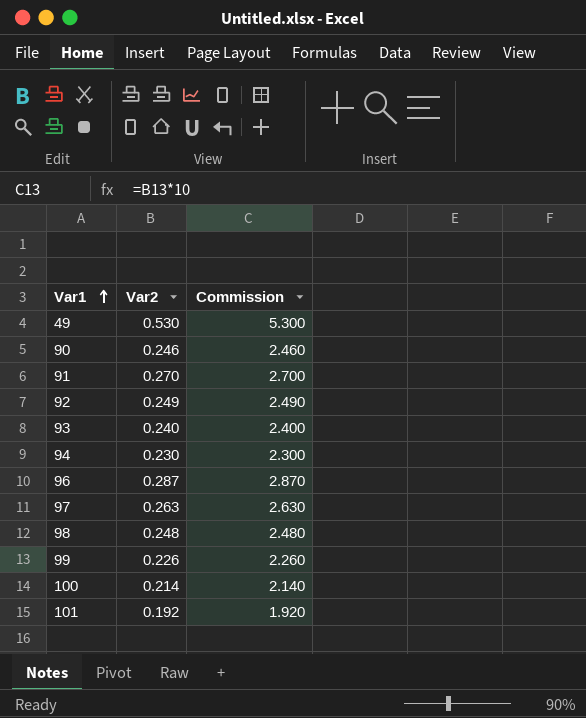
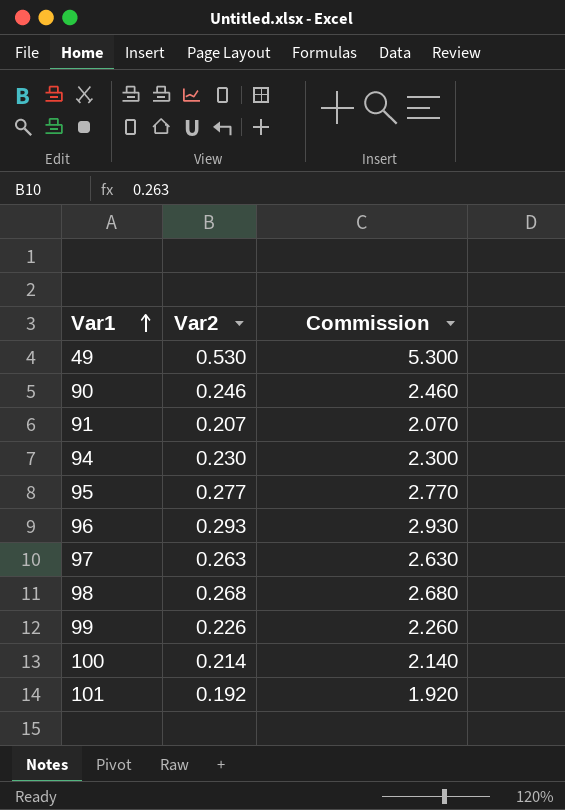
row 92: 0.249 | 2.490 -> none
row 93: 0.240 | 2.400 -> none
91 | Var2: 0.270 -> 0.207
91 | Commission: 2.700 -> 2.070
row 95: none -> 0.277 | 2.770
96 | Var2: 0.287 -> 0.293
96 | Commission: 2.870 -> 2.930
98 | Var2: 0.248 -> 0.268
98 | Commission: 2.480 -> 2.680

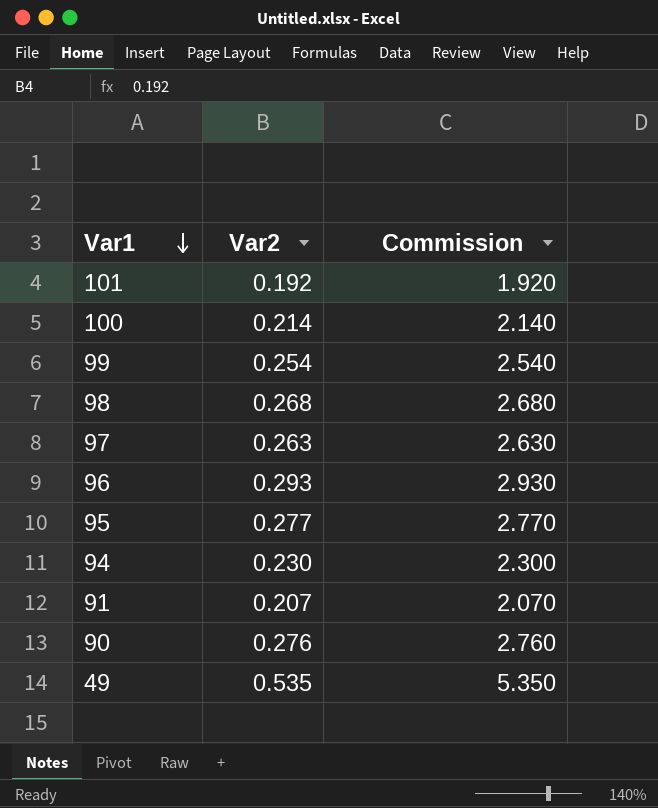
row order: Var1 ascending -> Var1 descending
99 | Var2: 0.226 -> 0.254
99 | Commission: 2.260 -> 2.540
90 | Var2: 0.246 -> 0.276
90 | Commission: 2.460 -> 2.760
49 | Var2: 0.530 -> 0.535
49 | Commission: 5.300 -> 5.350

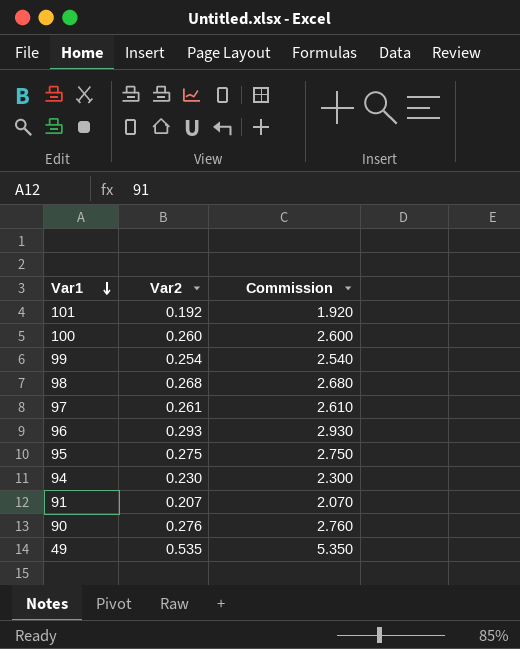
100 | Var2: 0.214 -> 0.260
100 | Commission: 2.140 -> 2.600
97 | Var2: 0.263 -> 0.261
97 | Commission: 2.630 -> 2.610
95 | Var2: 0.277 -> 0.275
95 | Commission: 2.770 -> 2.750

